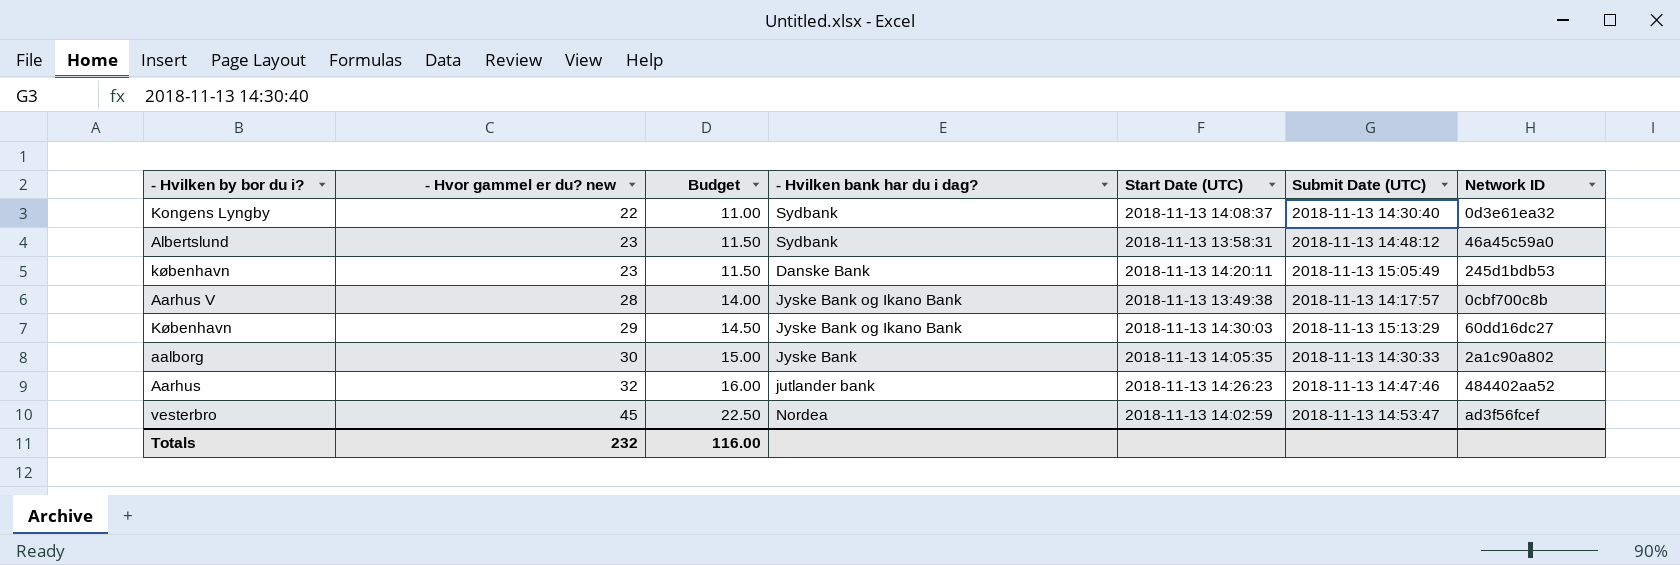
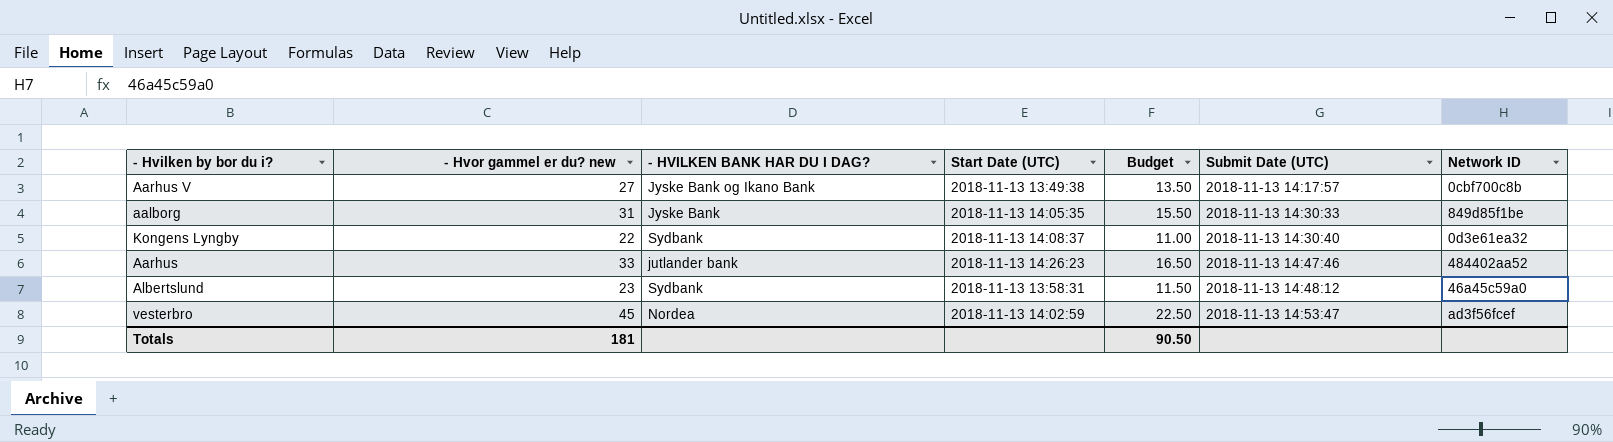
row order: - Hvor gammel er du? new ascending -> Submit Date (UTC) ascending
column name: - Hvilken bank har du i dag? -> - HVILKEN BANK HAR DU I DAG?
column Budget | position: 3 -> 5
row københavn: 23 | 11.50 | Danske Bank | 2018-11-13 14:20:11 | 2018-11-13 15:05:49 | 245d1bdb53 -> none
row København: 29 | 14.50 | Jyske Bank og Ikano Bank | 2018-11-13 14:30:03 | 2018-11-13 15:13:29 | 60dd16dc27 -> none
Aarhus V | - Hvor gammel er du? new: 28 -> 27
Aarhus V | Budget: 14.00 -> 13.50
aalborg | - Hvor gammel er du? new: 30 -> 31
aalborg | Budget: 15.00 -> 15.50
aalborg | Network ID: 2a1c90a802 -> 849d85f1be
Aarhus | - Hvor gammel er du? new: 32 -> 33
Aarhus | Budget: 16.00 -> 16.50
Totals | - Hvor gammel er du? new: 232 -> 181
Totals | Budget: 116.00 -> 90.50

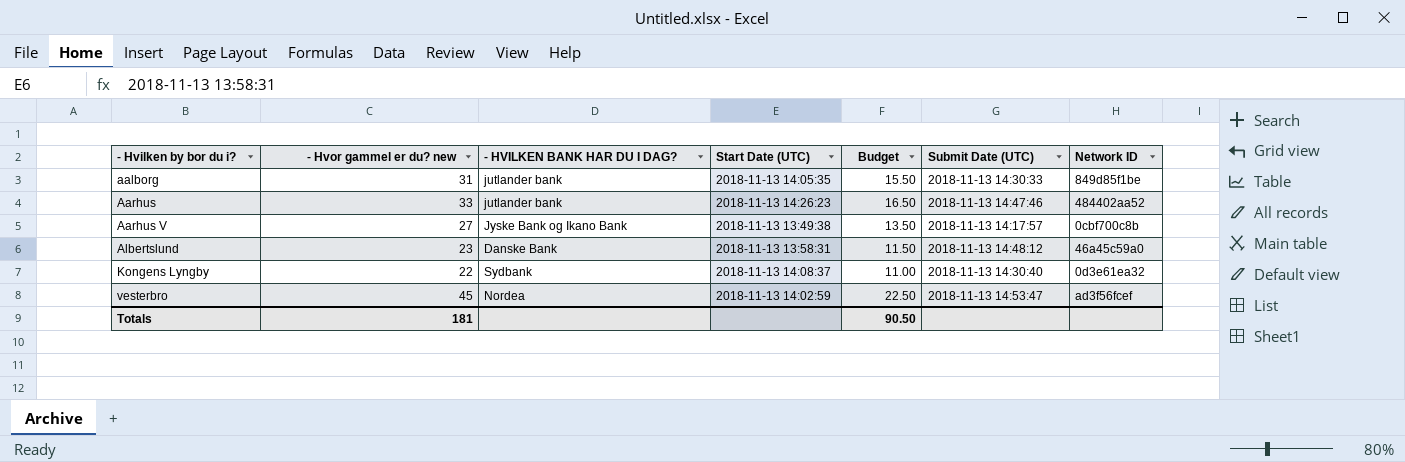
row order: Submit Date (UTC) ascending -> - Hvilken by bor du i? ascending
aalborg | - HVILKEN BANK HAR DU I DAG?: Jyske Bank -> jutlander bank
Albertslund | - HVILKEN BANK HAR DU I DAG?: Sydbank -> Danske Bank

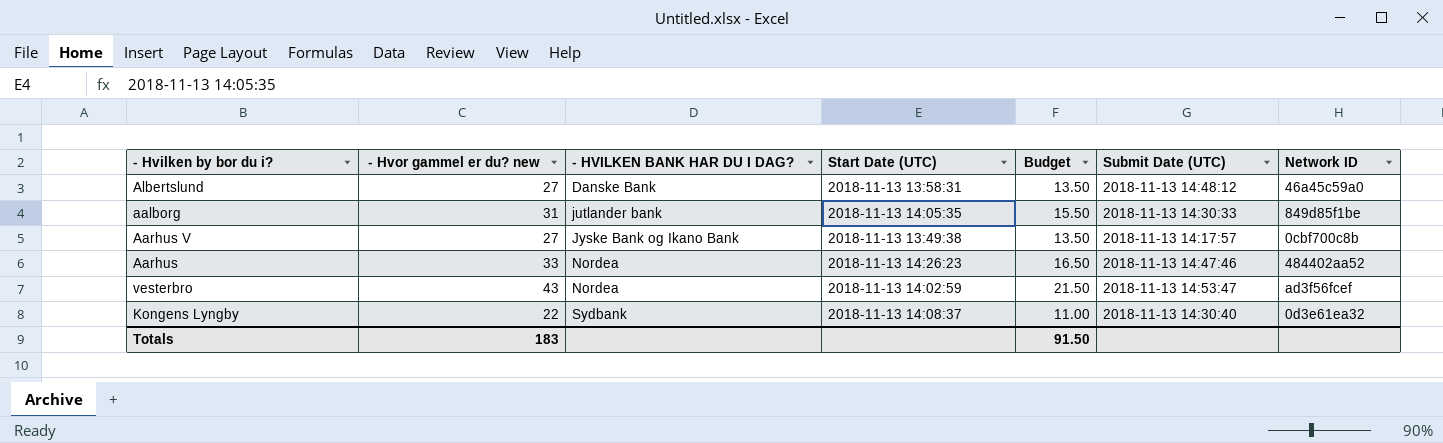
row order: - Hvilken by bor du i? ascending -> - HVILKEN BANK HAR DU I DAG? ascending
Albertslund | - Hvor gammel er du? new: 23 -> 27
Albertslund | Budget: 11.50 -> 13.50
Aarhus | - HVILKEN BANK HAR DU I DAG?: jutlander bank -> Nordea
vesterbro | - Hvor gammel er du? new: 45 -> 43
vesterbro | Budget: 22.50 -> 21.50
Totals | - Hvor gammel er du? new: 181 -> 183
Totals | Budget: 90.50 -> 91.50

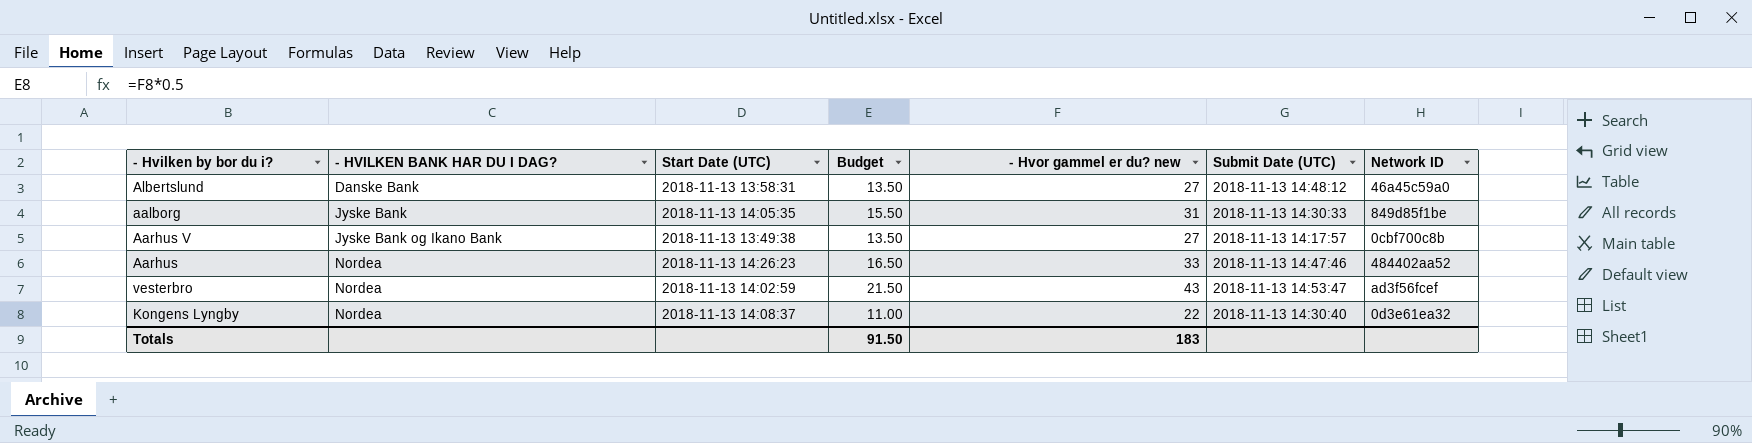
column - Hvor gammel er du? new | position: 2 -> 5
aalborg | - HVILKEN BANK HAR DU I DAG?: jutlander bank -> Jyske Bank
Kongens Lyngby | - HVILKEN BANK HAR DU I DAG?: Sydbank -> Nordea

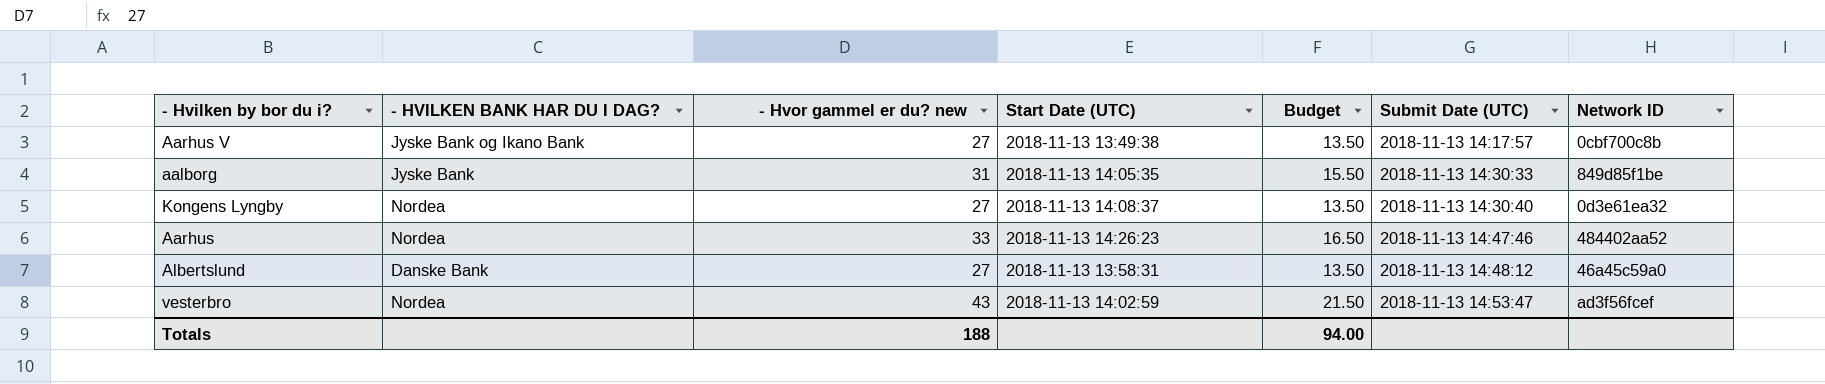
row order: - HVILKEN BANK HAR DU I DAG? ascending -> Submit Date (UTC) ascending
column - Hvor gammel er du? new | position: 5 -> 3
Kongens Lyngby | - Hvor gammel er du? new: 22 -> 27
Kongens Lyngby | Budget: 11.00 -> 13.50
Totals | - Hvor gammel er du? new: 183 -> 188
Totals | Budget: 91.50 -> 94.00

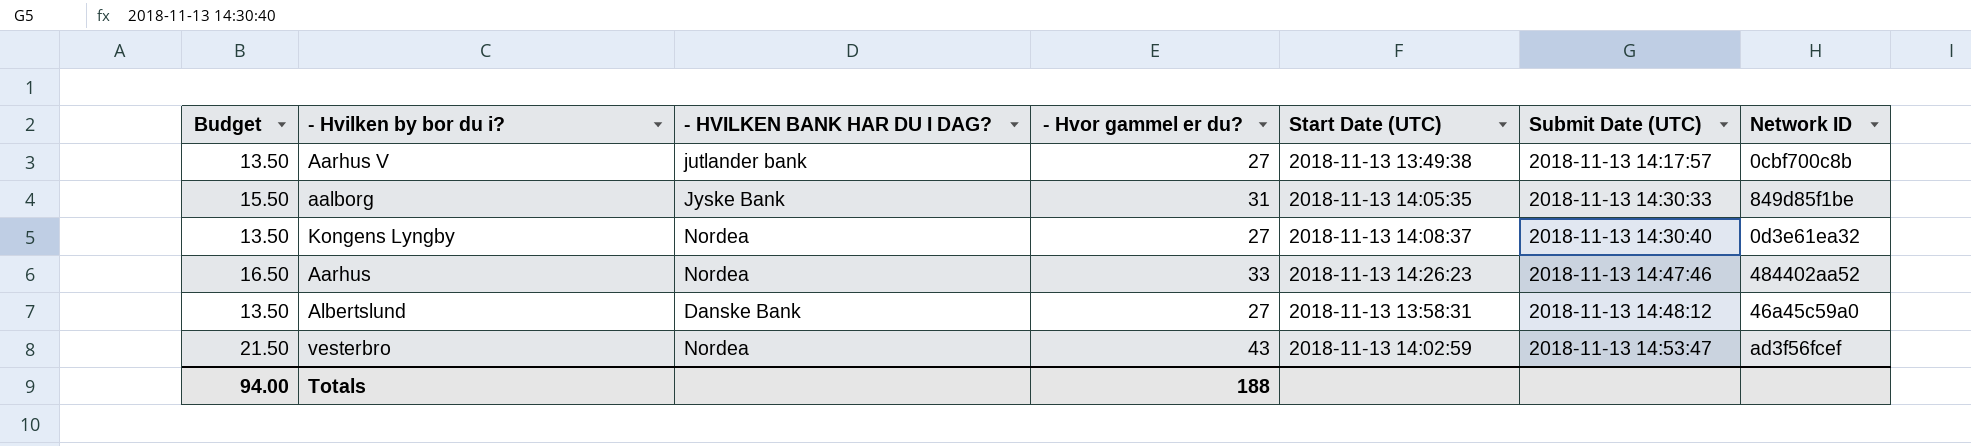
column Budget | position: 5 -> 1
column name: - Hvor gammel er du? new -> - Hvor gammel er du?
Aarhus V | - HVILKEN BANK HAR DU I DAG?: Jyske Bank og Ikano Bank -> jutlander bank

